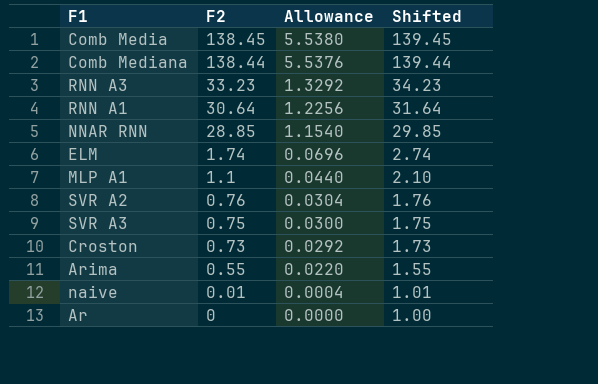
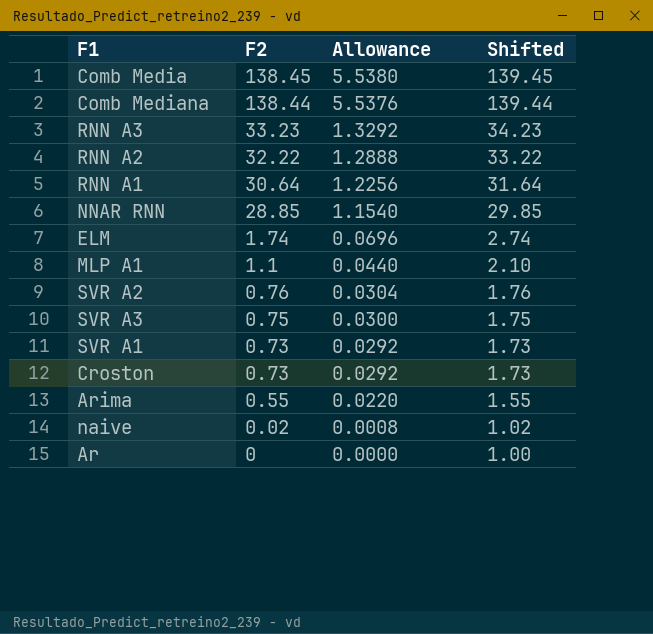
row RNN A2: none -> 32.22 | 1.2888 | 33.22
row SVR A1: none -> 0.73 | 0.0292 | 1.73
naive | F2: 0.01 -> 0.02
naive | Allowance: 0.0004 -> 0.0008
naive | Shifted: 1.01 -> 1.02

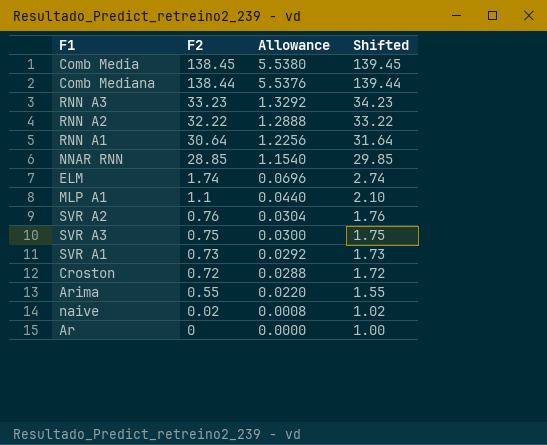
Croston | F2: 0.73 -> 0.72
Croston | Allowance: 0.0292 -> 0.0288
Croston | Shifted: 1.73 -> 1.72

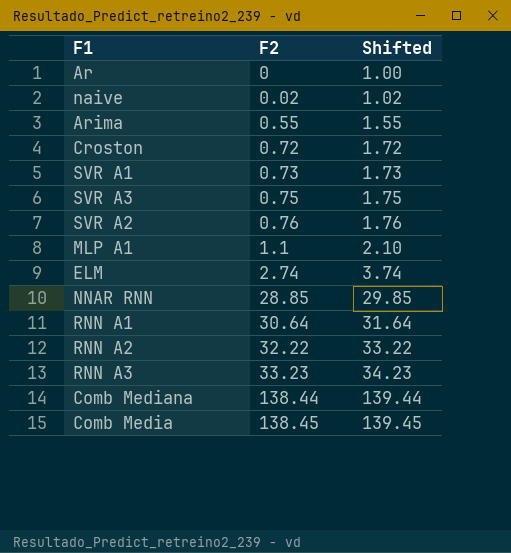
row order: F2 descending -> F2 ascending
column Allowance | formula: [F2] * 0.04 -> none
ELM | F2: 1.74 -> 2.74
ELM | Shifted: 2.74 -> 3.74

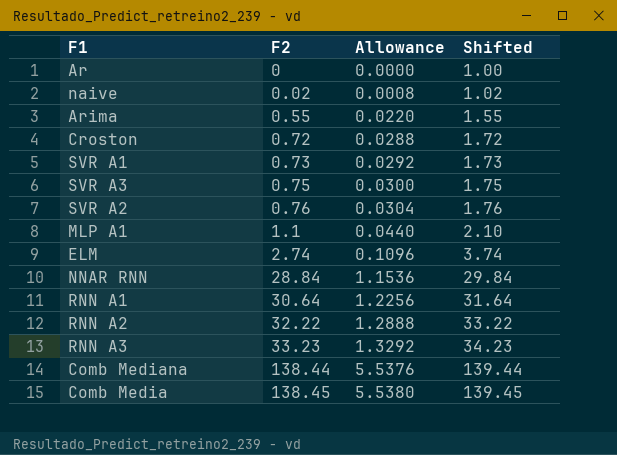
column Allowance | formula: none -> [F2] * 0.04
NNAR RNN | F2: 28.85 -> 28.84
NNAR RNN | Shifted: 29.85 -> 29.84

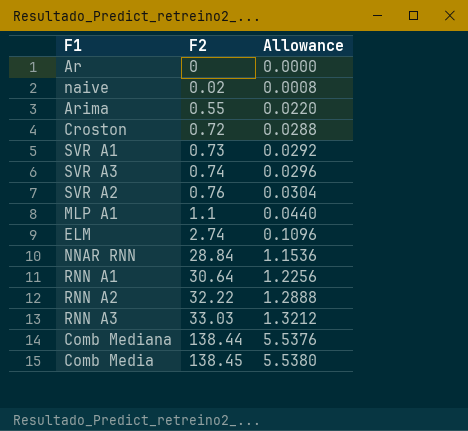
column Shifted | formula: [F2] + 1 -> none
SVR A3 | F2: 0.75 -> 0.74
SVR A3 | Allowance: 0.0300 -> 0.0296
RNN A3 | F2: 33.23 -> 33.03
RNN A3 | Allowance: 1.3292 -> 1.3212

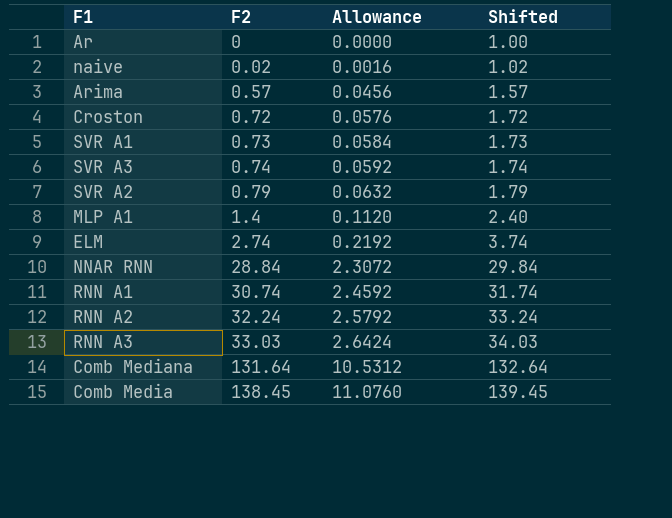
column Allowance | formula: [F2] * 0.04 -> [F2] * 0.08
column Shifted | formula: none -> [F2] + 1
Arima | F2: 0.55 -> 0.57
SVR A2 | F2: 0.76 -> 0.79
MLP A1 | F2: 1.1 -> 1.4
RNN A1 | F2: 30.64 -> 30.74
RNN A2 | F2: 32.22 -> 32.24
Comb Mediana | F2: 138.44 -> 131.64

